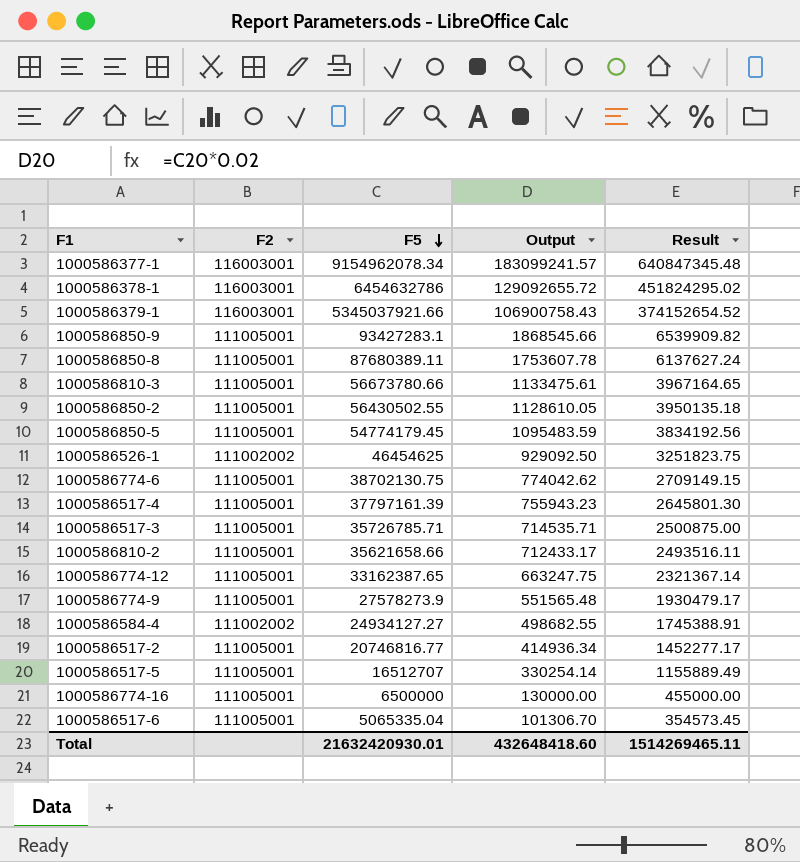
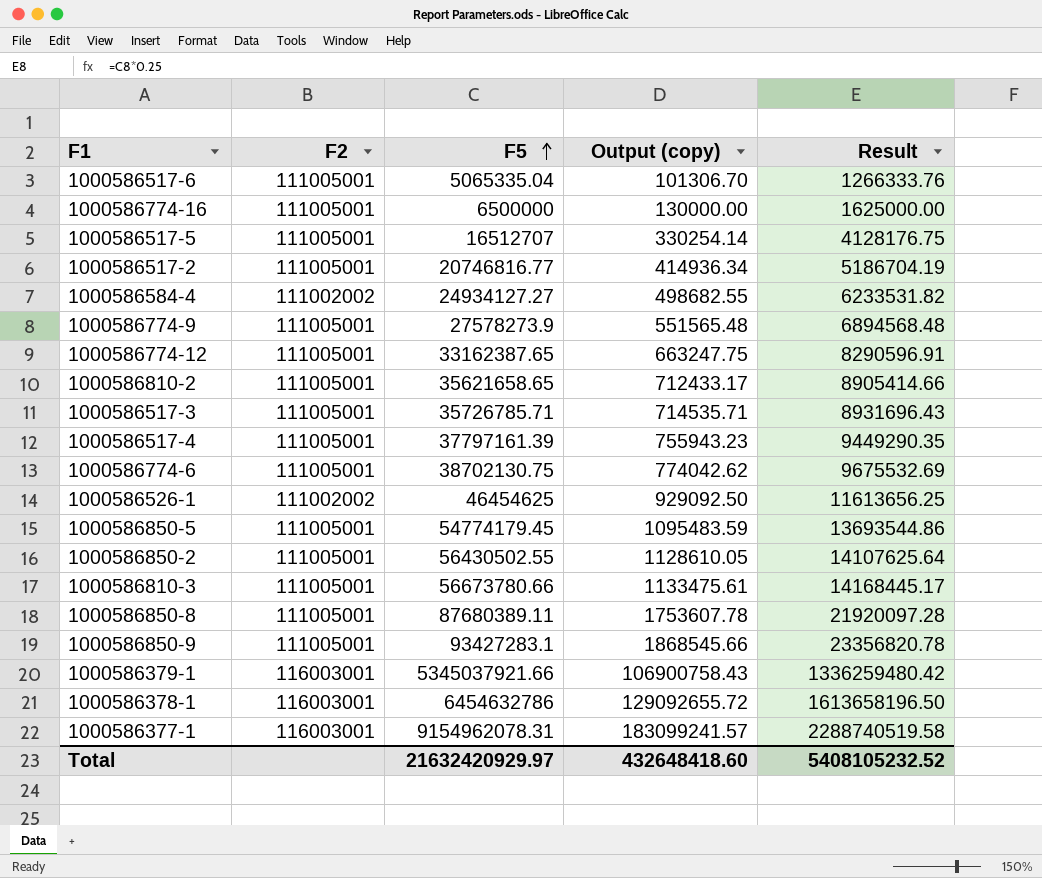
row order: F5 descending -> F5 ascending
column name: Output -> Output (copy)
column Result | formula: [F5] * 0.07 -> [F5] * 0.25
1000586810-2 | F5: 35621658.66 -> 35621658.65
1000586377-1 | F5: 9154962078.34 -> 9154962078.31
Total | F5: 21632420930.01 -> 21632420929.97
Total | Result: 1514269465.11 -> 5408105232.52

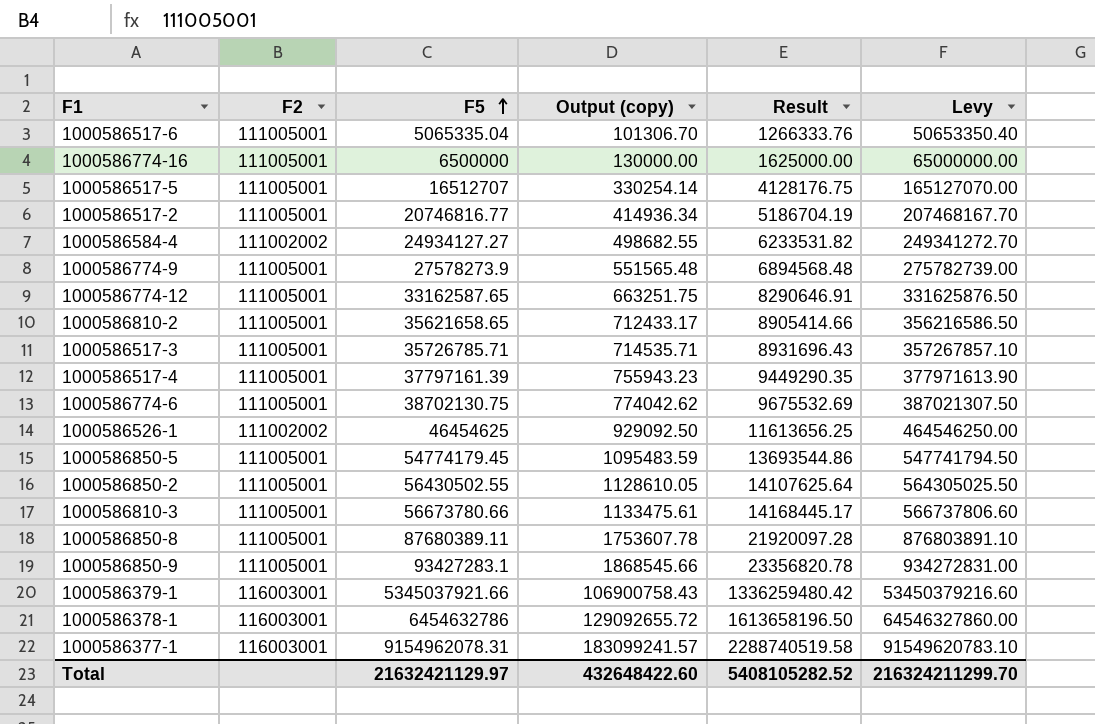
column Levy | formula: none -> [F5] * 10
1000586774-12 | F5: 33162387.65 -> 33162587.65
1000586774-12 | Output (copy): 663247.75 -> 663251.75
1000586774-12 | Result: 8290596.91 -> 8290646.91
Total | F5: 21632420929.97 -> 21632421129.97
Total | Output (copy): 432648418.60 -> 432648422.60
Total | Result: 5408105232.52 -> 5408105282.52

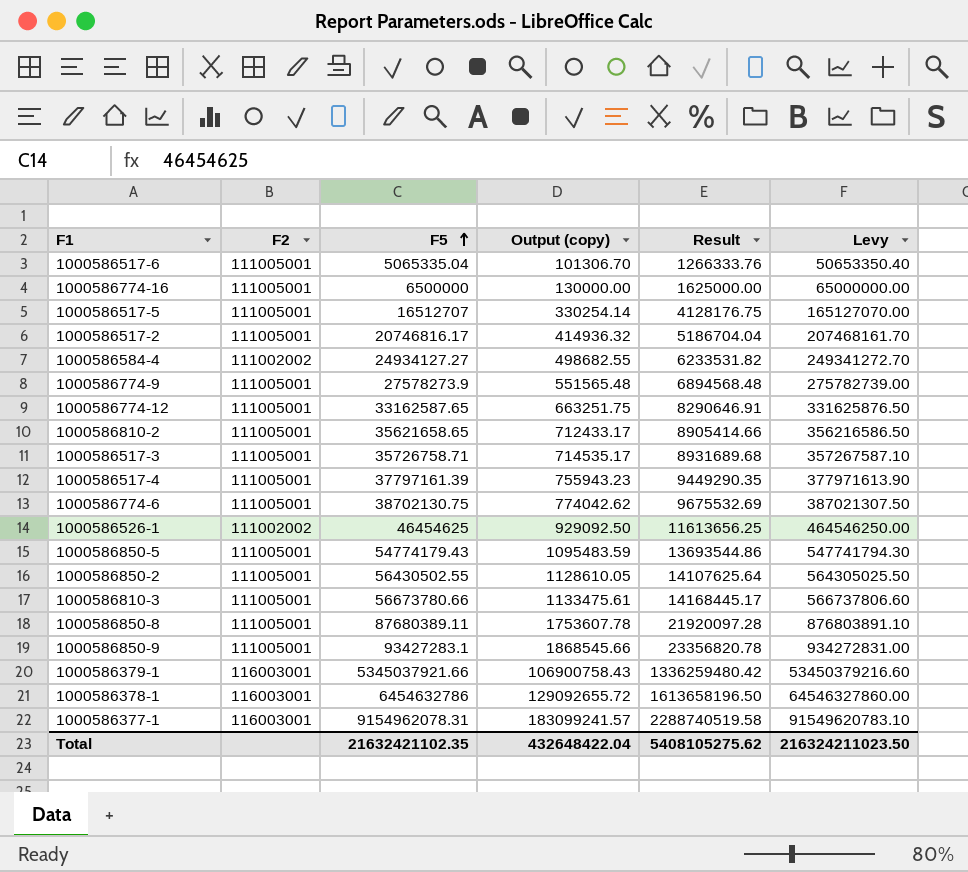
1000586517-2 | F5: 20746816.77 -> 20746816.17
1000586517-2 | Output (copy): 414936.34 -> 414936.32
1000586517-2 | Result: 5186704.19 -> 5186704.04
1000586517-2 | Levy: 207468167.70 -> 207468161.70
1000586517-3 | F5: 35726785.71 -> 35726758.71
1000586517-3 | Output (copy): 714535.71 -> 714535.17
1000586517-3 | Result: 8931696.43 -> 8931689.68
1000586517-3 | Levy: 357267857.10 -> 357267587.10
1000586850-5 | F5: 54774179.45 -> 54774179.43
1000586850-5 | Levy: 547741794.50 -> 547741794.30
Total | F5: 21632421129.97 -> 21632421102.35
Total | Output (copy): 432648422.60 -> 432648422.04
Total | Result: 5408105282.52 -> 5408105275.62
Total | Levy: 216324211299.70 -> 216324211023.50

